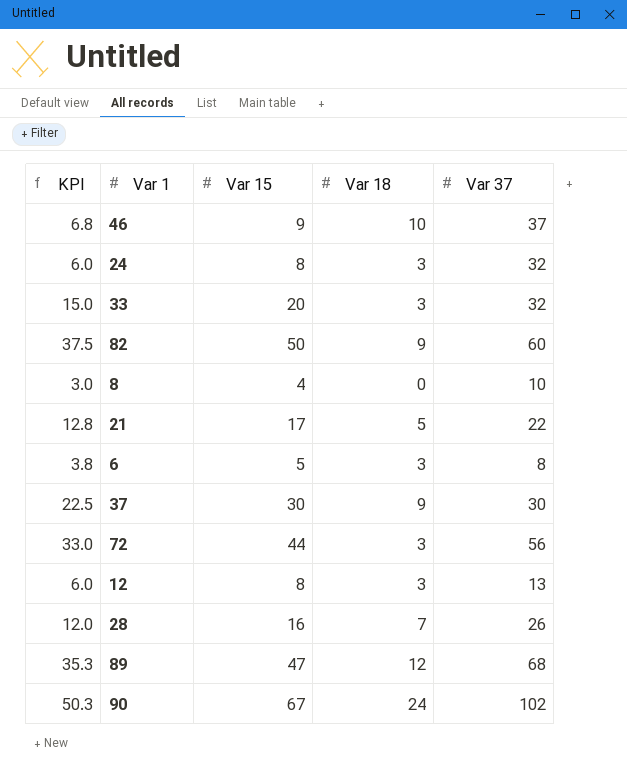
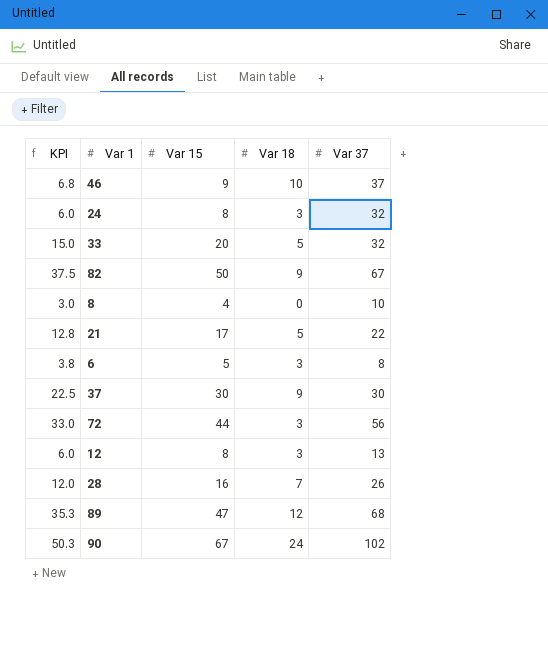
33 | Var 18: 3 -> 5
82 | Var 37: 60 -> 67

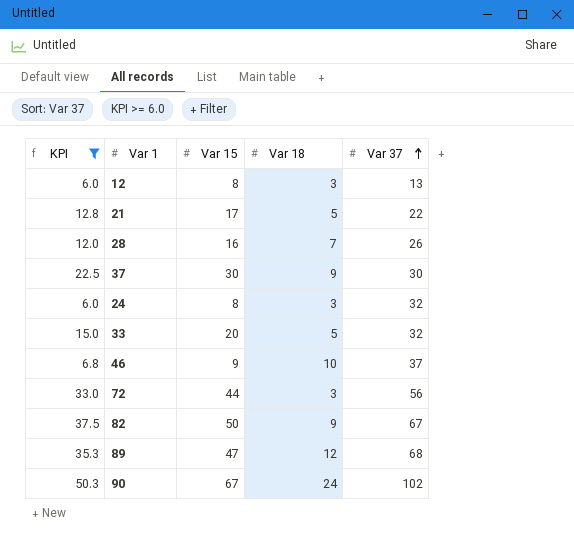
filter: none -> KPI >= 6.0
row order: none -> Var 37 ascending

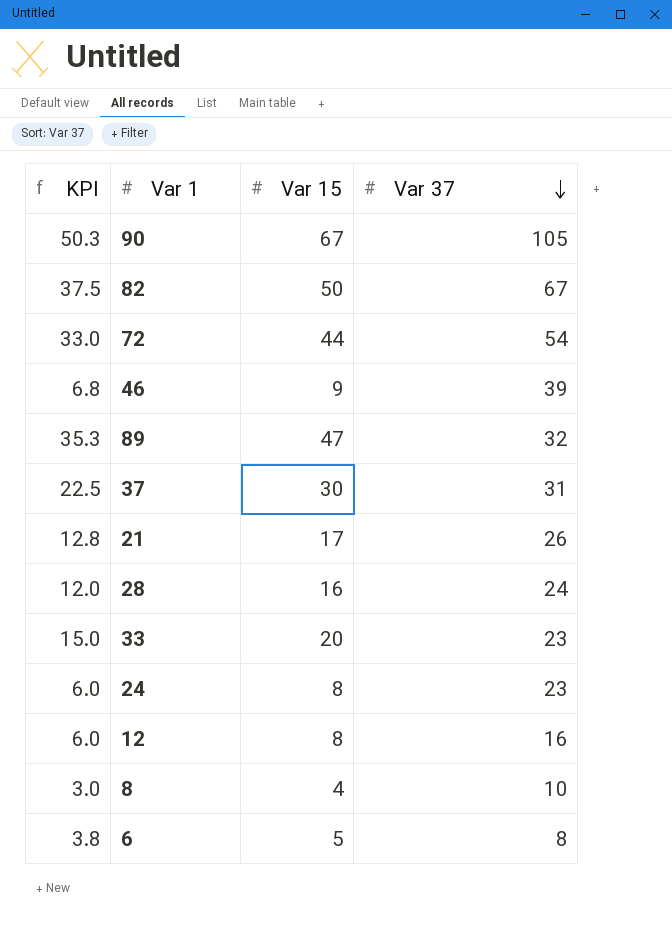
filter: KPI >= 6.0 -> none
row order: Var 37 ascending -> Var 37 descending
column Var 18 | position: 4 -> none
90 | Var 37: 102 -> 105
72 | Var 37: 56 -> 54
46 | Var 37: 37 -> 39
89 | Var 37: 68 -> 32
37 | Var 37: 30 -> 31
21 | Var 37: 22 -> 26
28 | Var 37: 26 -> 24
33 | Var 37: 32 -> 23
24 | Var 37: 32 -> 23
12 | Var 37: 13 -> 16

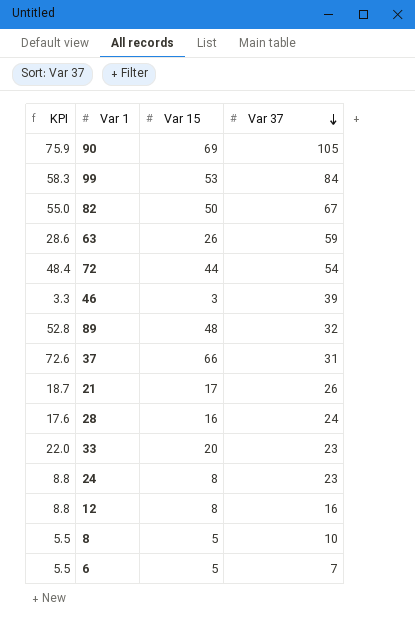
column KPI | formula: [Var 15] * 0.75 -> [Var 15] * 1.1
90 | Var 15: 67 -> 69
row 99: none -> 58.3 | 53 | 84
row 63: none -> 28.6 | 26 | 59
46 | Var 15: 9 -> 3
89 | Var 15: 47 -> 48
37 | Var 15: 30 -> 66
8 | Var 15: 4 -> 5
6 | Var 37: 8 -> 7

